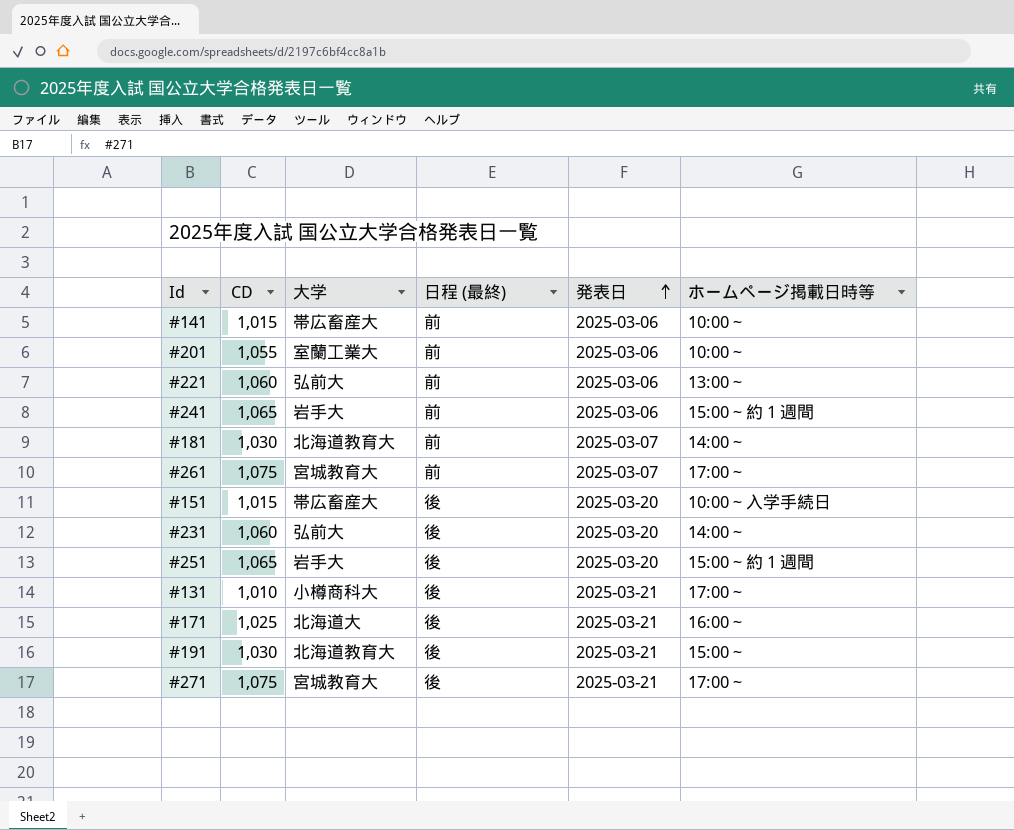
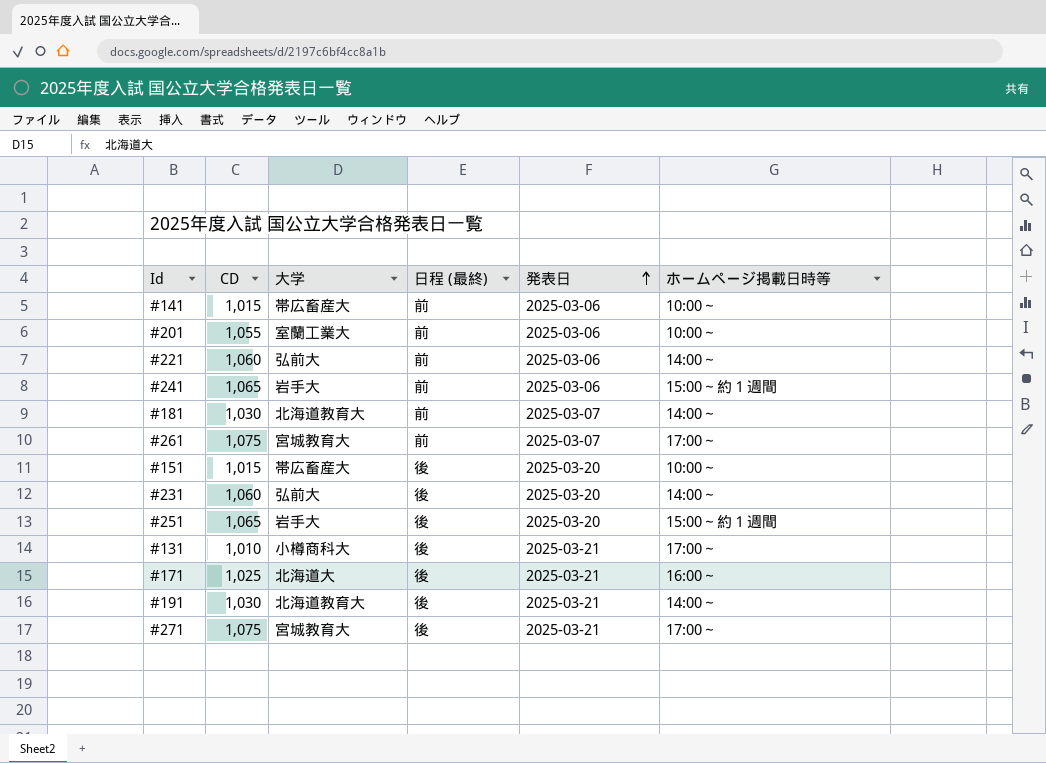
#221 | ホームページ掲載日時等: 13:00～ -> 14:00～
#151 | ホームページ掲載日時等: 10:00～入学手続日 -> 10:00～
#191 | ホームページ掲載日時等: 15:00～ -> 14:00～

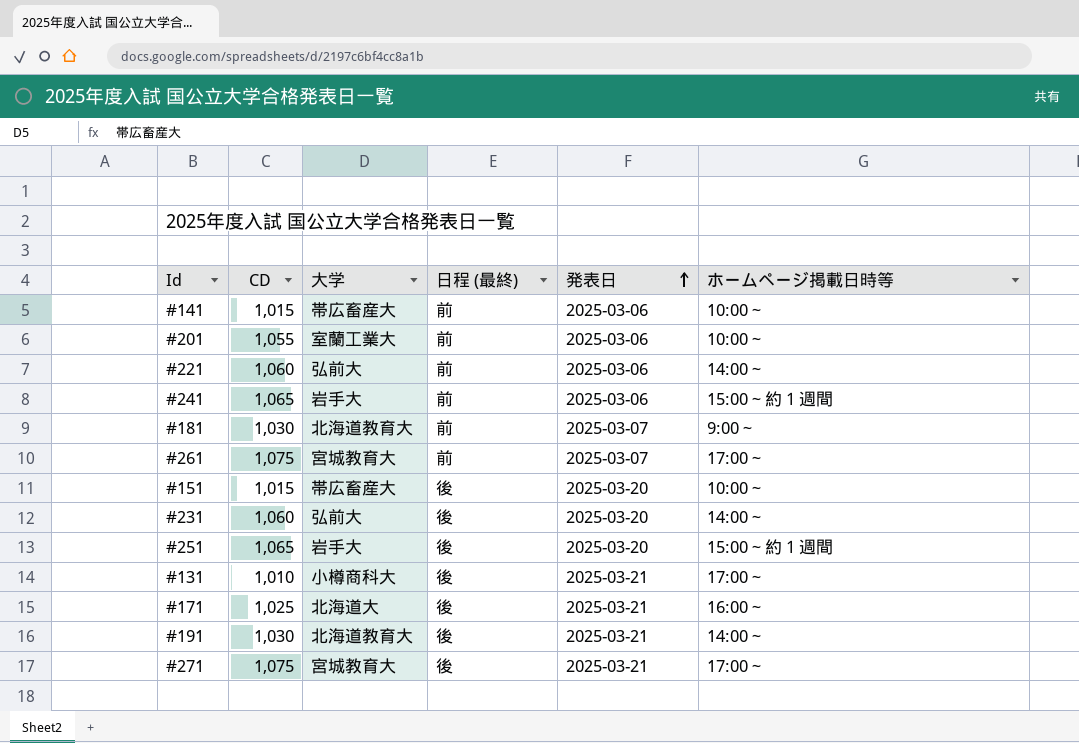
#181 | ホームページ掲載日時等: 14:00～ -> 9:00～

